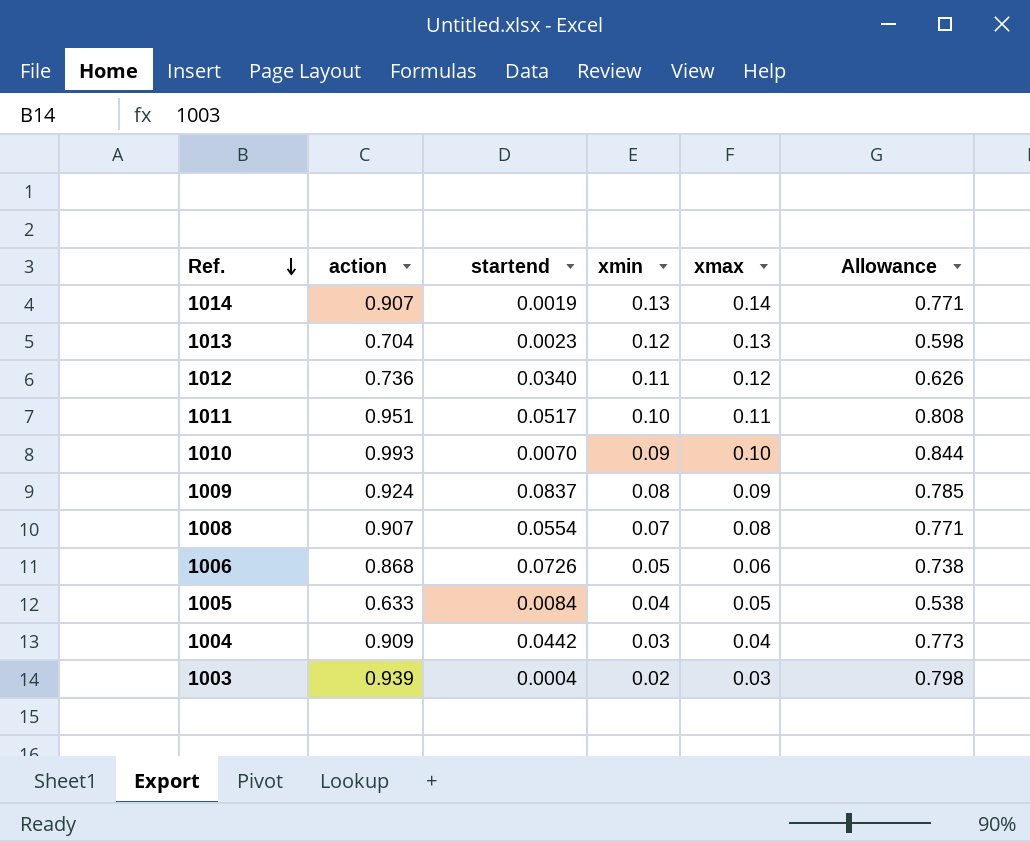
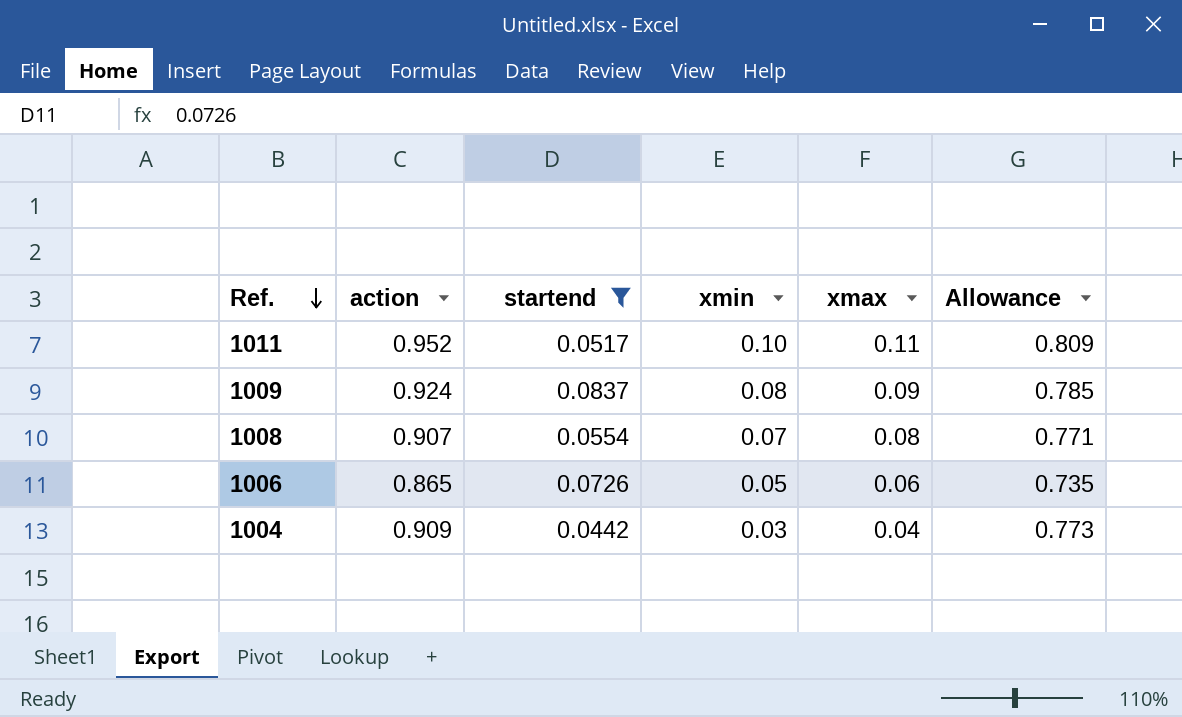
filter: none -> startend >= 0.0442
1011 | action: 0.951 -> 0.952
1011 | Allowance: 0.808 -> 0.809
1006 | action: 0.868 -> 0.865
1006 | Allowance: 0.738 -> 0.735

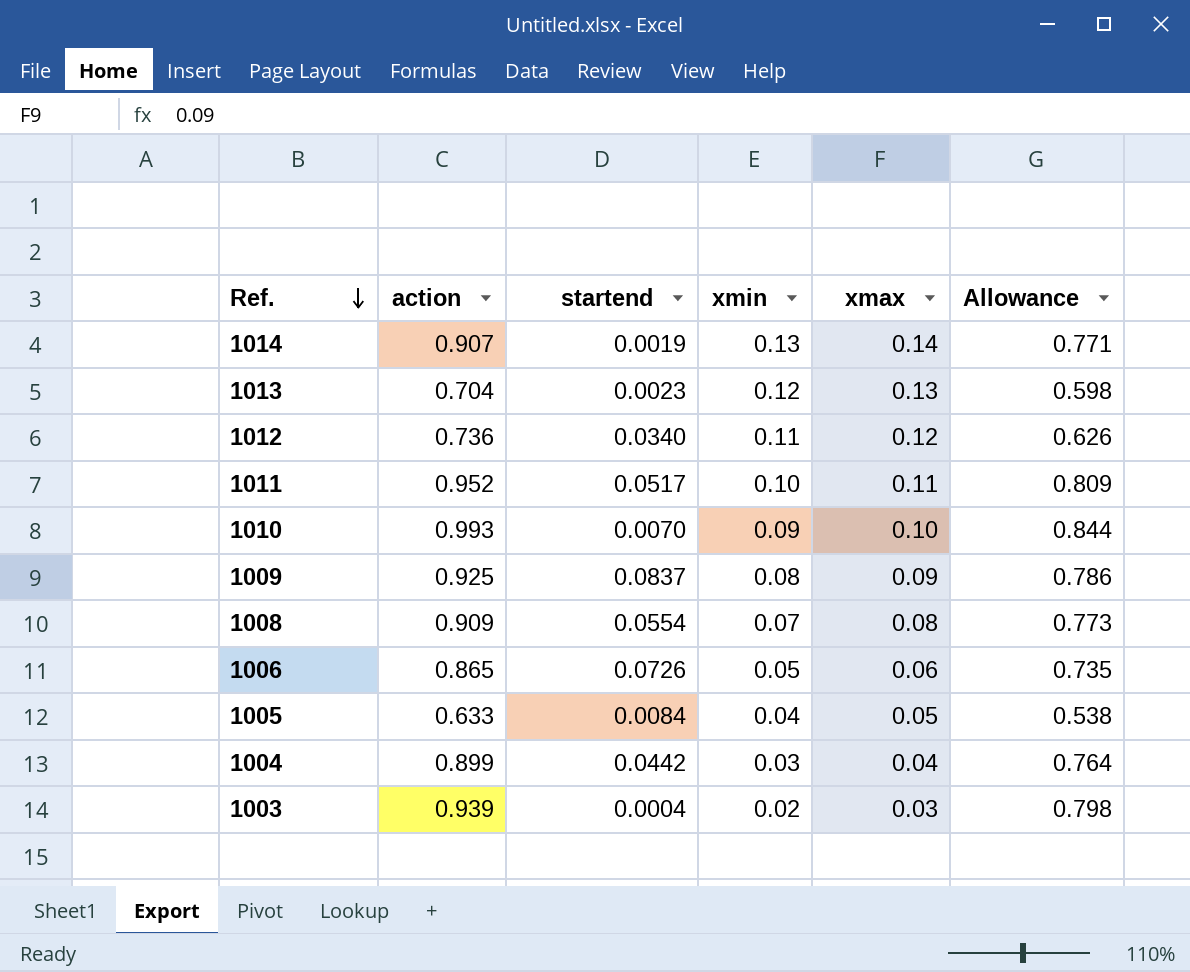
filter: startend >= 0.0442 -> none
1009 | action: 0.924 -> 0.925
1009 | Allowance: 0.785 -> 0.786
1008 | action: 0.907 -> 0.909
1008 | Allowance: 0.771 -> 0.773
1004 | action: 0.909 -> 0.899
1004 | Allowance: 0.773 -> 0.764

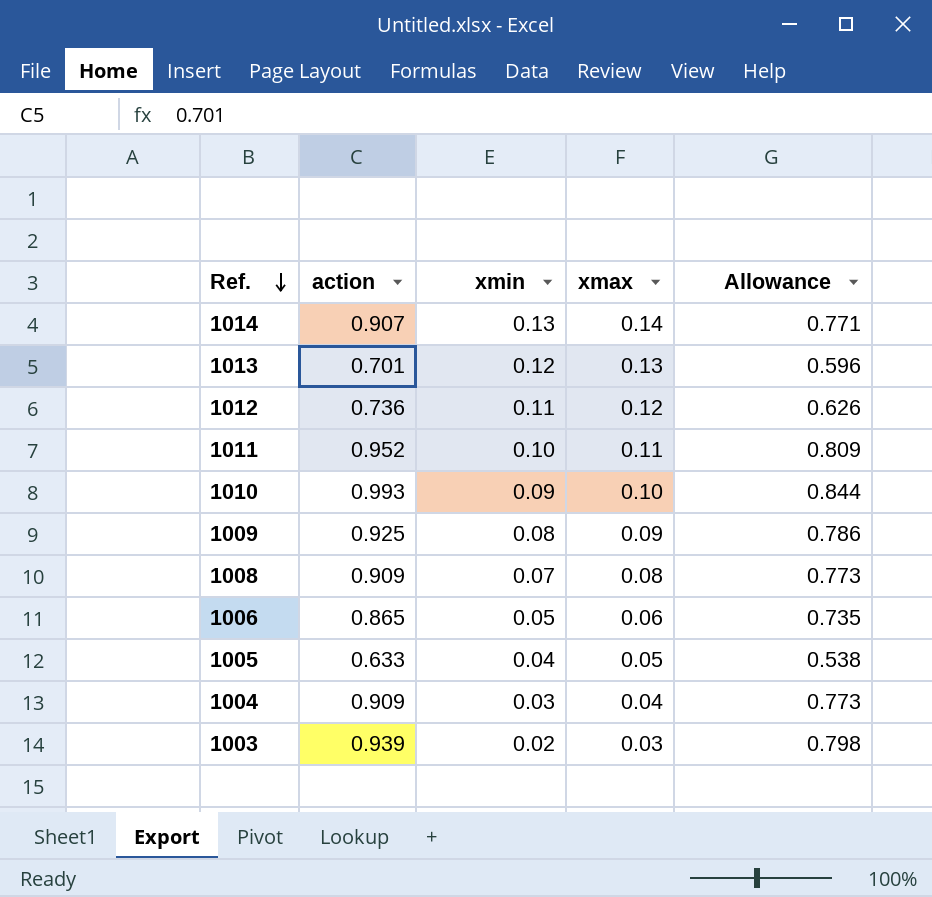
column startend | position: 3 -> none
1013 | action: 0.704 -> 0.701
1013 | Allowance: 0.598 -> 0.596
1004 | action: 0.899 -> 0.909
1004 | Allowance: 0.764 -> 0.773

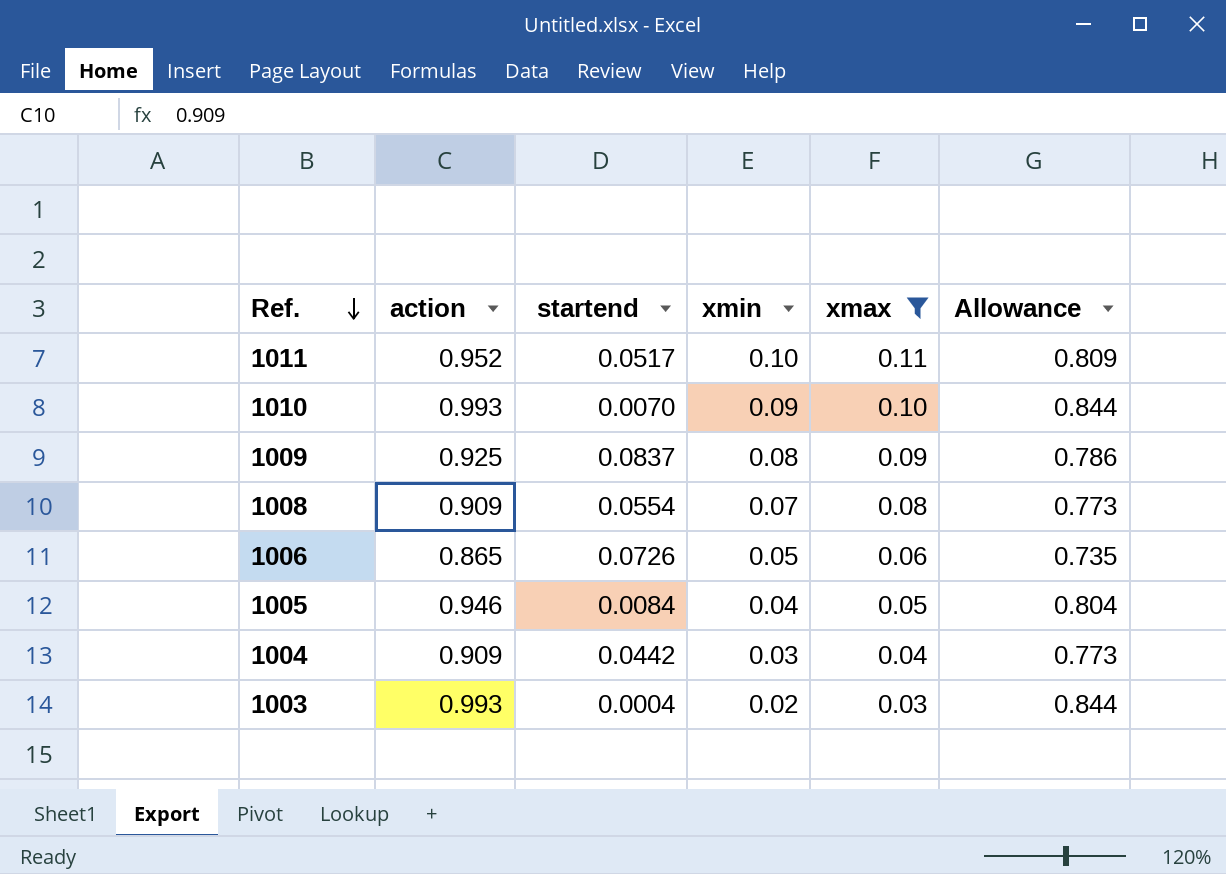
filter: none -> xmax <= 0.11
column startend | position: none -> 3
1005 | action: 0.633 -> 0.946
1005 | Allowance: 0.538 -> 0.804
1003 | action: 0.939 -> 0.993
1003 | Allowance: 0.798 -> 0.844

